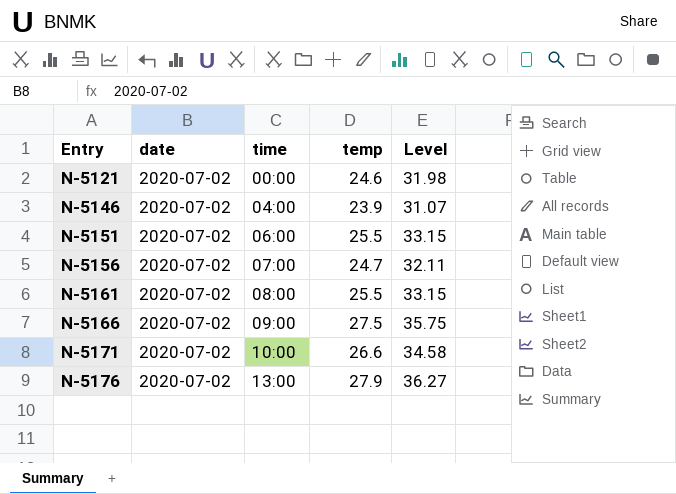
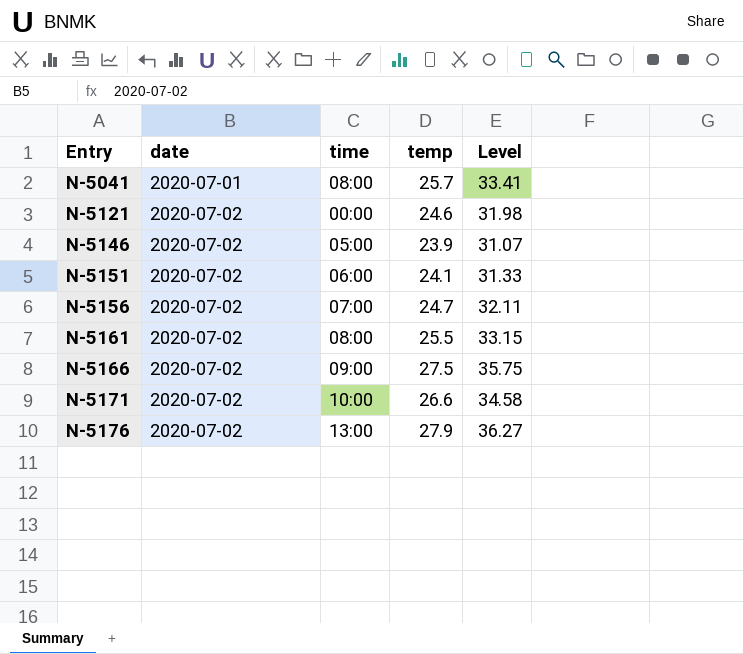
row N-5041: none -> 2020-07-01 | 08:00 | 25.7 | 33.41
N-5146 | time: 04:00 -> 05:00
N-5151 | temp: 25.5 -> 24.1
N-5151 | Level: 33.15 -> 31.33

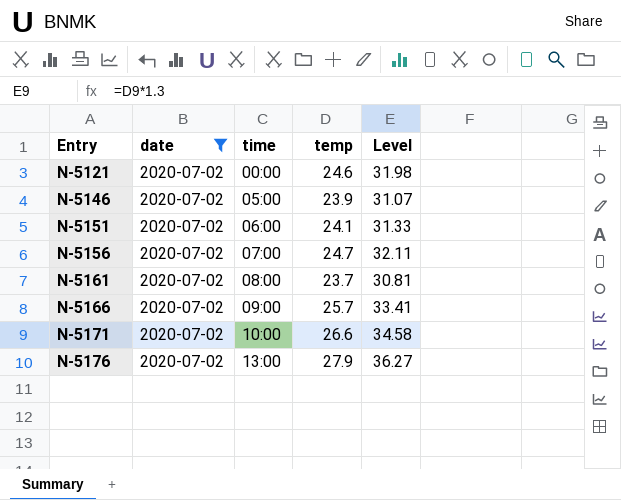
filter: none -> date = 2020-07-02
N-5161 | temp: 25.5 -> 23.7
N-5161 | Level: 33.15 -> 30.81
N-5166 | temp: 27.5 -> 25.7
N-5166 | Level: 35.75 -> 33.41

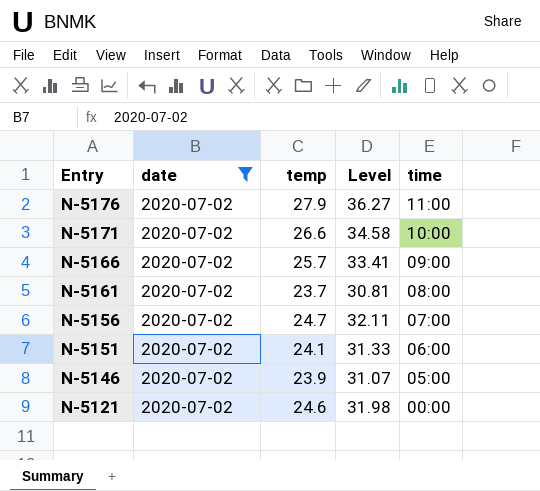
row order: Entry ascending -> Entry descending
column time | position: 3 -> 5
N-5176 | time: 13:00 -> 11:00

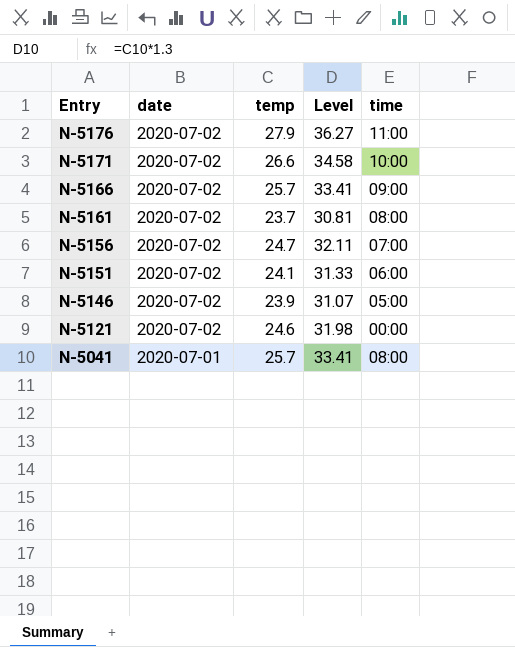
filter: date = 2020-07-02 -> none

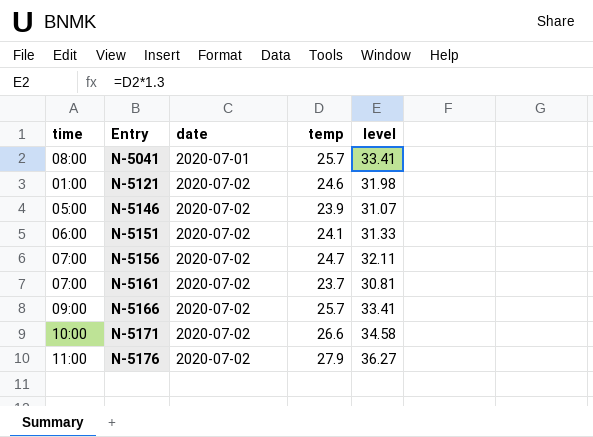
row order: Entry descending -> Entry ascending
column time | position: 5 -> 1
column name: Level -> level
N-5121 | time: 00:00 -> 01:00
N-5161 | time: 08:00 -> 07:00

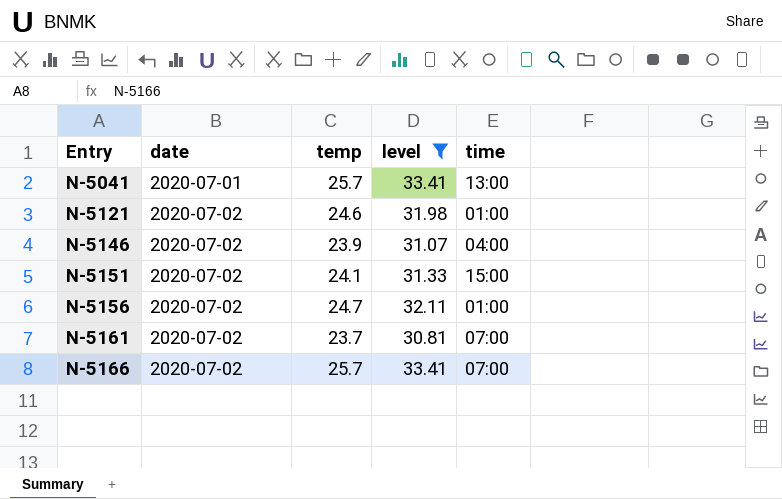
filter: none -> level <= 33.41
column time | position: 1 -> 5
N-5041 | time: 08:00 -> 13:00
N-5146 | time: 05:00 -> 04:00
N-5151 | time: 06:00 -> 15:00
N-5156 | time: 07:00 -> 01:00
N-5166 | time: 09:00 -> 07:00

